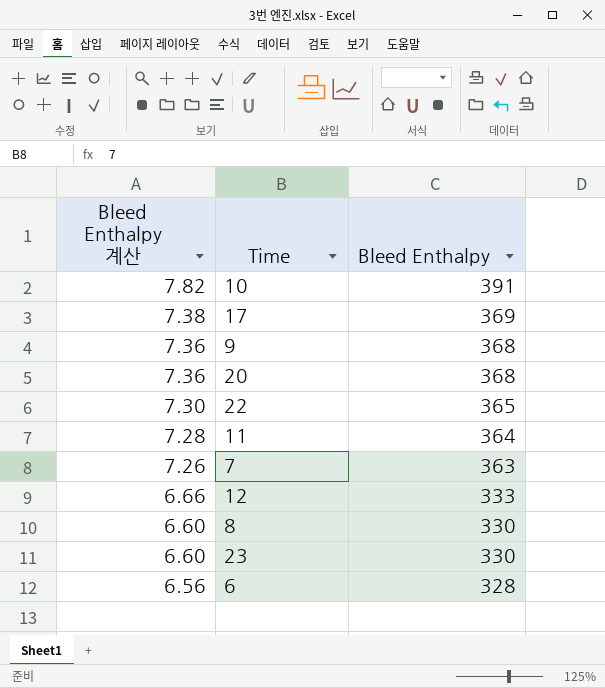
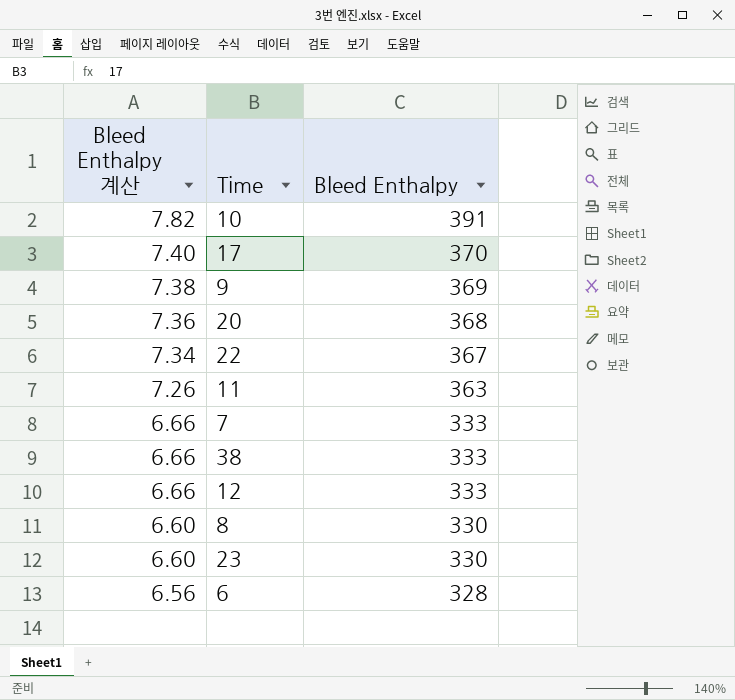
17 | Bleed Enthalpy 계산: 7.38 -> 7.40
17 | Bleed Enthalpy: 369 -> 370
9 | Bleed Enthalpy 계산: 7.36 -> 7.38
9 | Bleed Enthalpy: 368 -> 369
22 | Bleed Enthalpy 계산: 7.30 -> 7.34
22 | Bleed Enthalpy: 365 -> 367
11 | Bleed Enthalpy 계산: 7.28 -> 7.26
11 | Bleed Enthalpy: 364 -> 363
7 | Bleed Enthalpy 계산: 7.26 -> 6.66
7 | Bleed Enthalpy: 363 -> 333
row 38: none -> 6.66 | 333

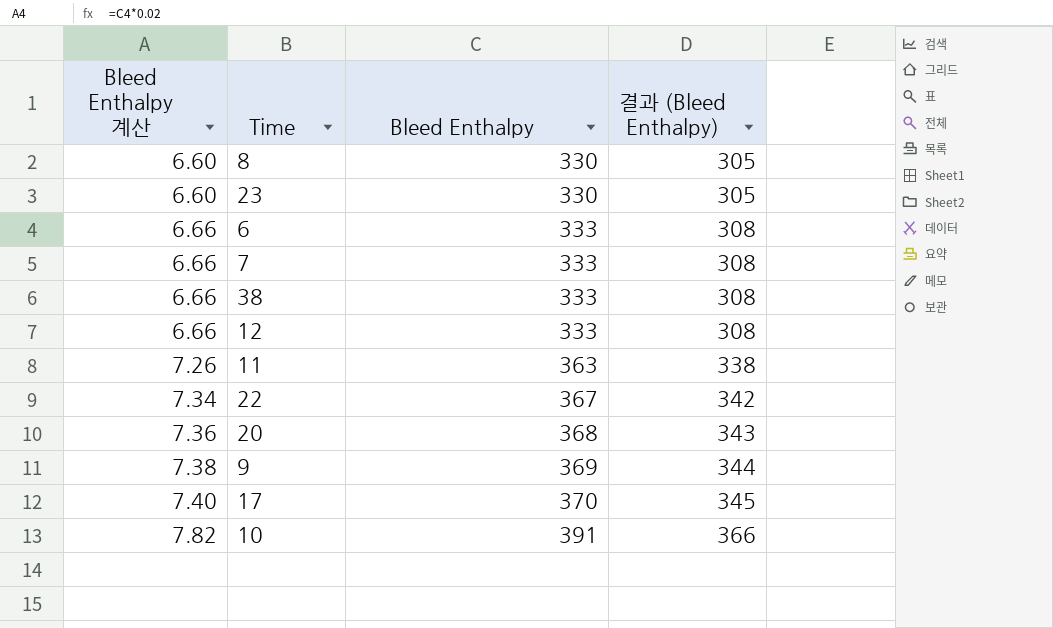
row order: Bleed Enthalpy 계산 descending -> Bleed Enthalpy 계산 ascending
column 결과 (Bleed Enthalpy) | formula: none -> [Bleed Enthalpy] - 25
6 | Bleed Enthalpy 계산: 6.56 -> 6.66
6 | Bleed Enthalpy: 328 -> 333

